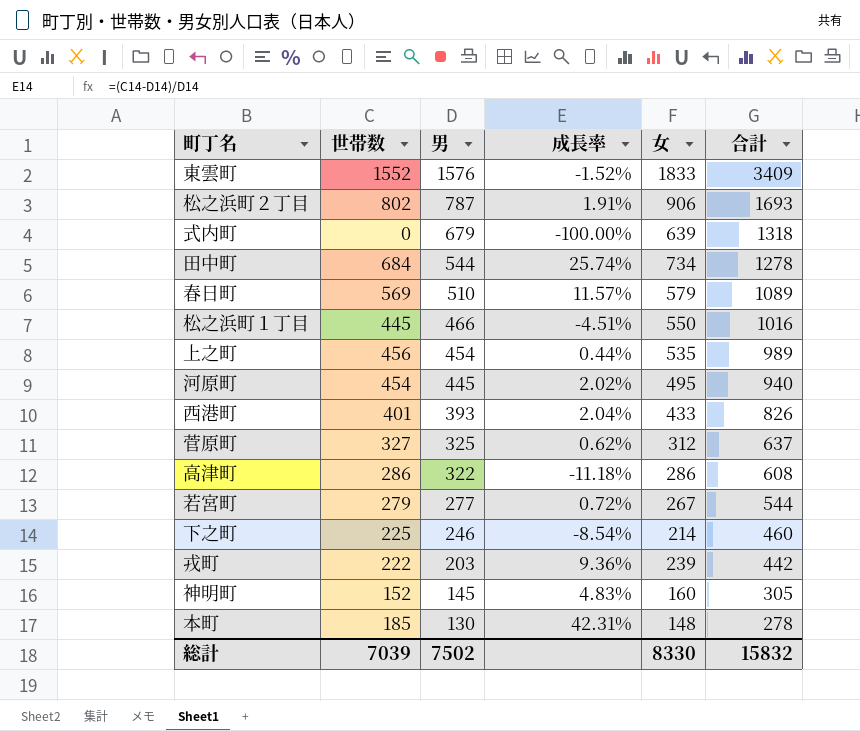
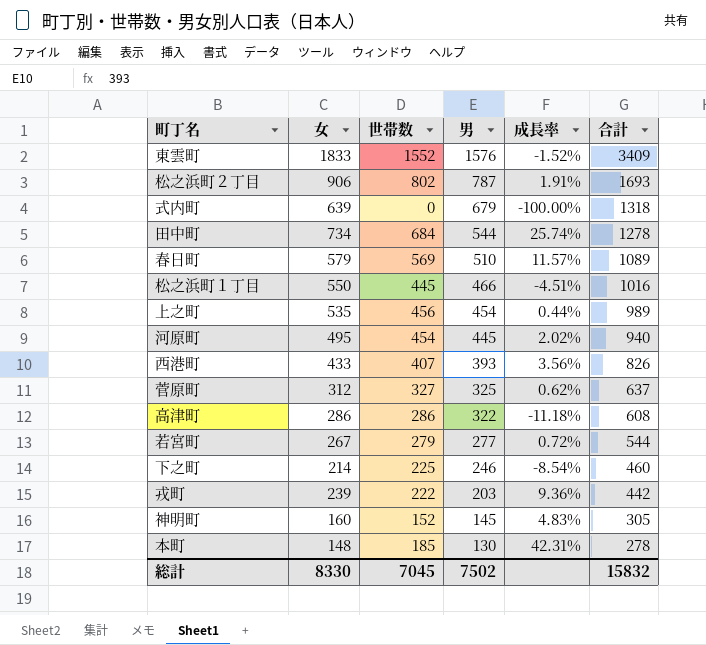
column 女 | position: 5 -> 2
西港町 | 世帯数: 401 -> 407
西港町 | 成長率: 2.04% -> 3.56%
総計 | 世帯数: 7039 -> 7045

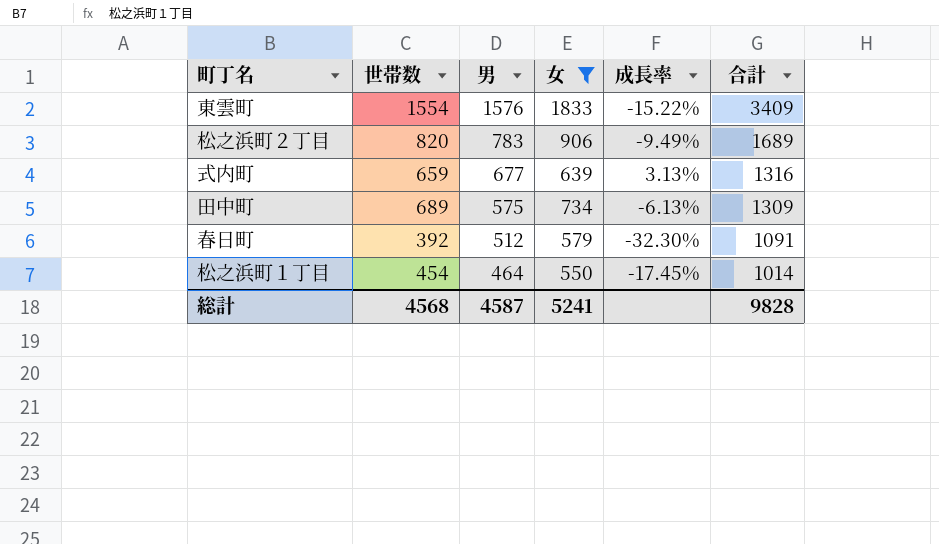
filter: none -> 女 >= 550
column 女 | position: 2 -> 4
column 成長率 | formula: ([世帯数] - [男]) / [男] -> ([世帯数] - [女]) / [女]
東雲町 | 世帯数: 1552 -> 1554
松之浜町２丁目 | 世帯数: 802 -> 820
松之浜町２丁目 | 男: 787 -> 783
松之浜町２丁目 | 合計: 1693 -> 1689
式内町 | 世帯数: 0 -> 659
式内町 | 男: 679 -> 677
式内町 | 合計: 1318 -> 1316
田中町 | 世帯数: 684 -> 689
田中町 | 男: 544 -> 575
田中町 | 合計: 1278 -> 1309
春日町 | 世帯数: 569 -> 392
春日町 | 男: 510 -> 512
春日町 | 合計: 1089 -> 1091
松之浜町１丁目 | 世帯数: 445 -> 454
松之浜町１丁目 | 男: 466 -> 464
松之浜町１丁目 | 合計: 1016 -> 1014
総計 | 世帯数: 7045 -> 4568
総計 | 男: 7502 -> 4587
総計 | 女: 8330 -> 5241
総計 | 合計: 15832 -> 9828

